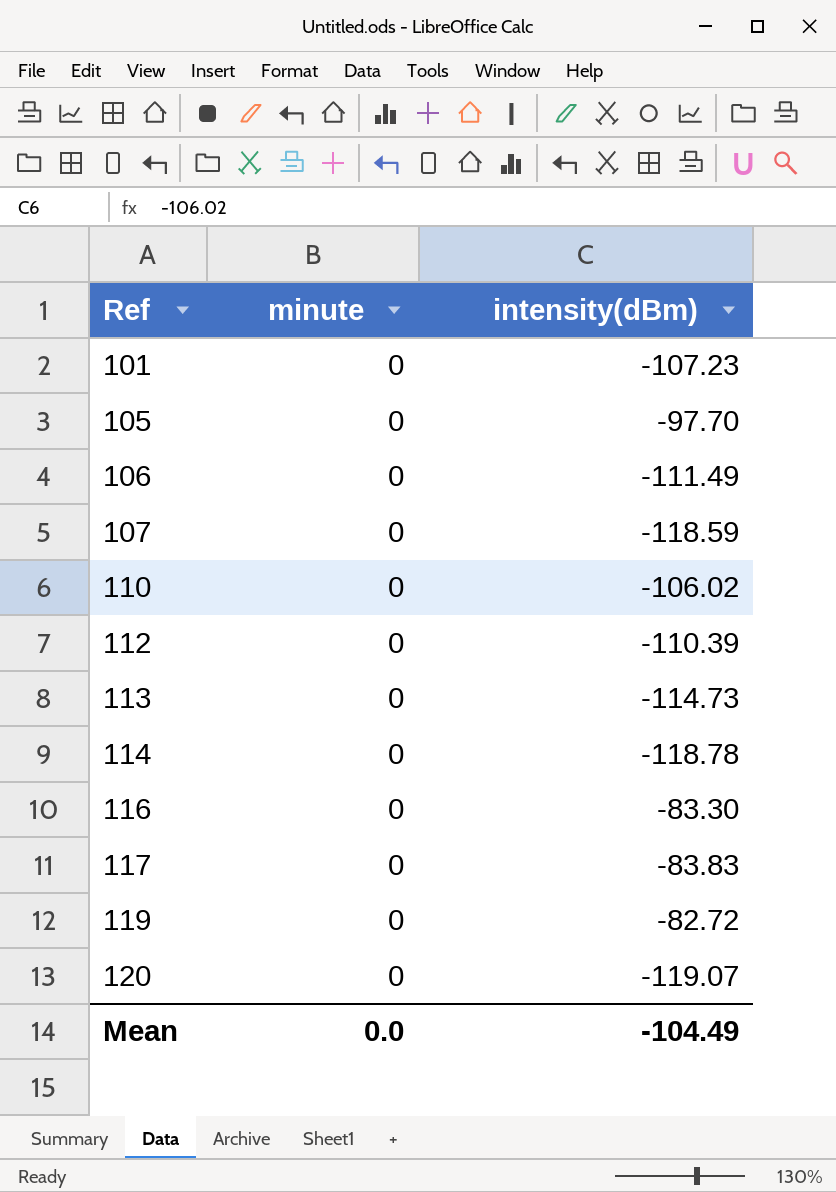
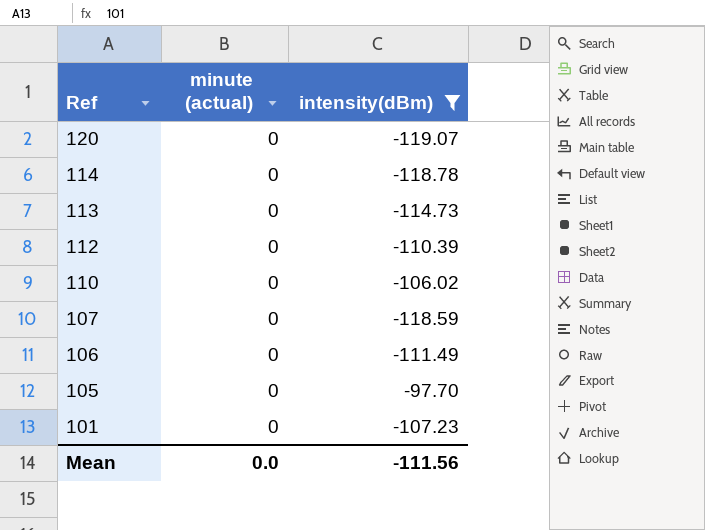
filter: none -> intensity(dBm) <= -97.70
row order: Ref ascending -> Ref descending
column name: minute -> minute (actual)
Mean | intensity(dBm): -104.49 -> -111.56

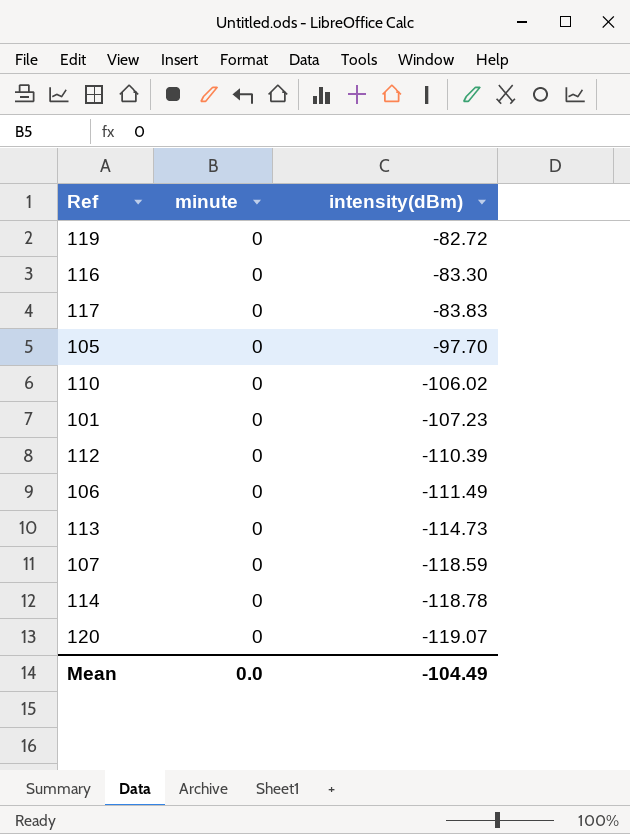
filter: intensity(dBm) <= -97.70 -> none
row order: Ref descending -> intensity(dBm) descending
column name: minute (actual) -> minute
Mean | intensity(dBm): -111.56 -> -104.49

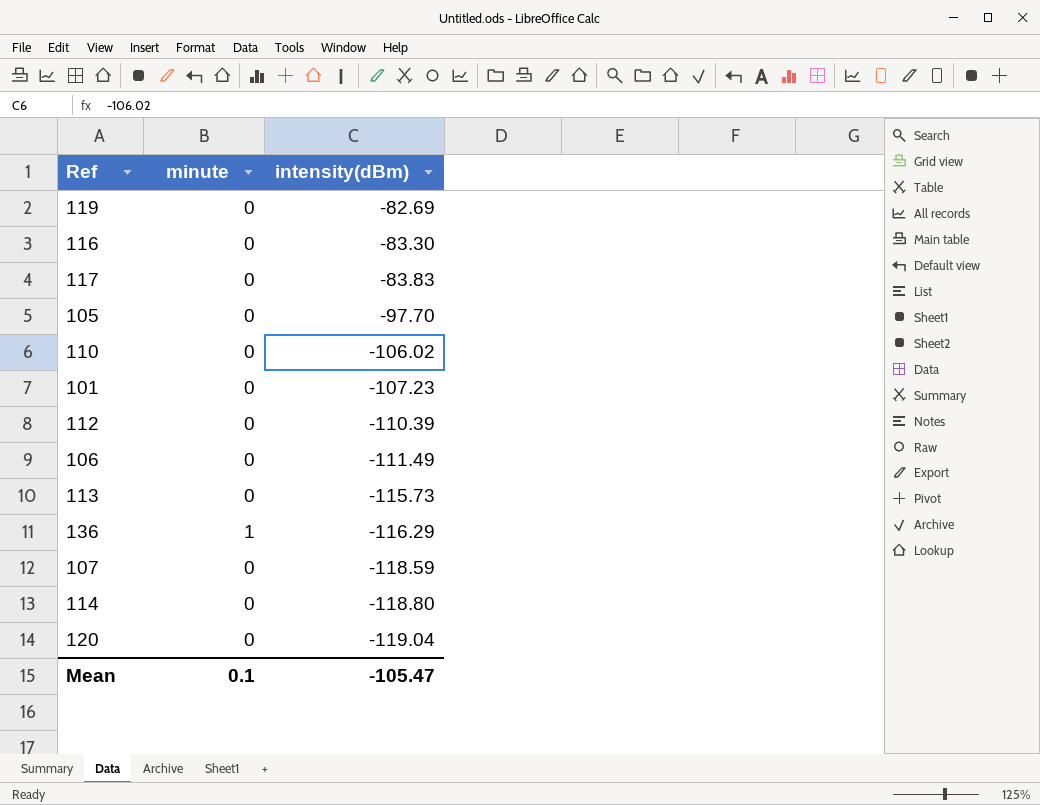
119 | intensity(dBm): -82.72 -> -82.69
113 | intensity(dBm): -114.73 -> -115.73
row 136: none -> 1 | -116.29
114 | intensity(dBm): -118.78 -> -118.80
120 | intensity(dBm): -119.07 -> -119.04
Mean | minute: 0.0 -> 0.1
Mean | intensity(dBm): -104.49 -> -105.47

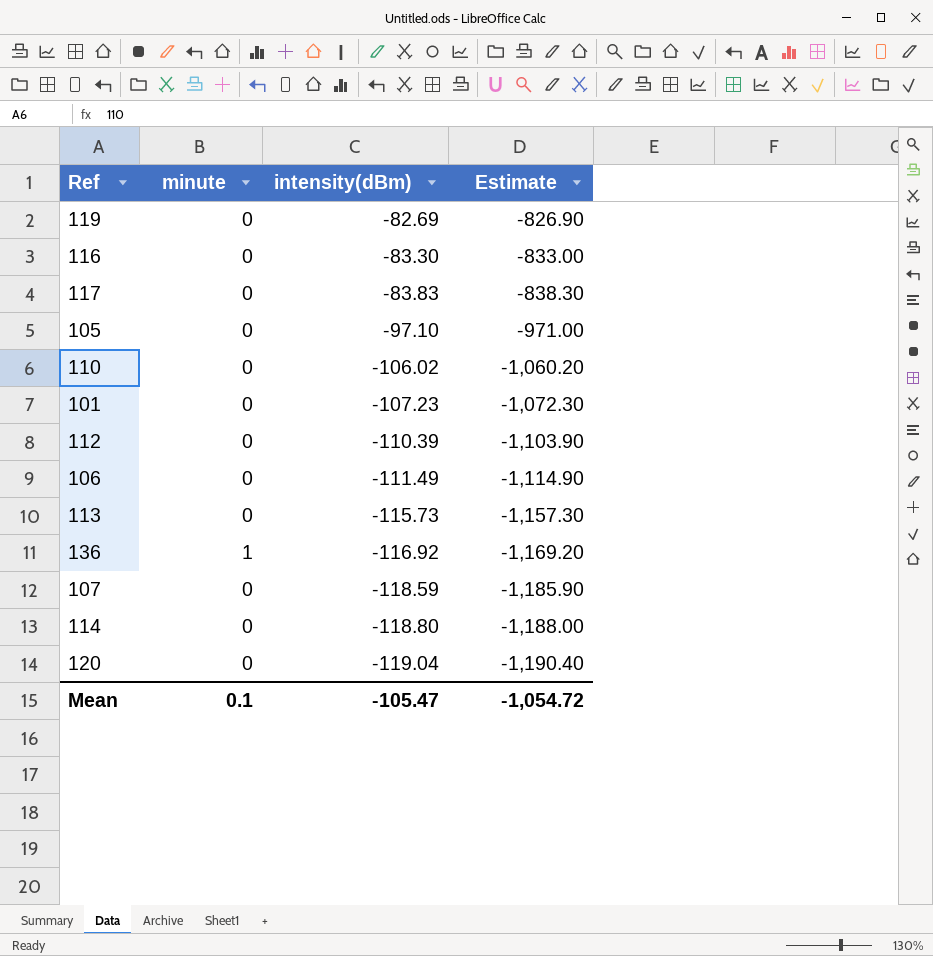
column Estimate | formula: none -> [intensity(dBm)] * 10
105 | intensity(dBm): -97.70 -> -97.10
136 | intensity(dBm): -116.29 -> -116.92

